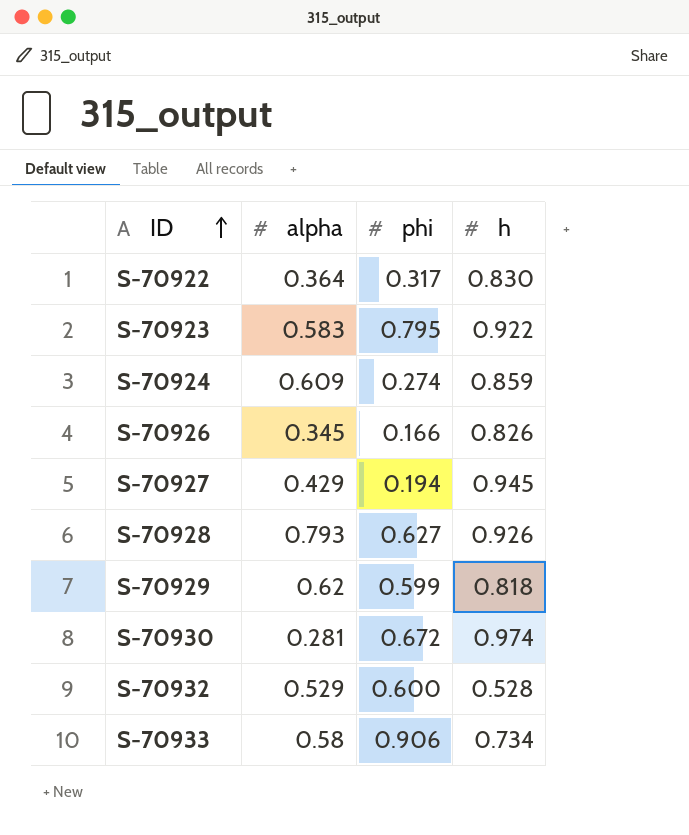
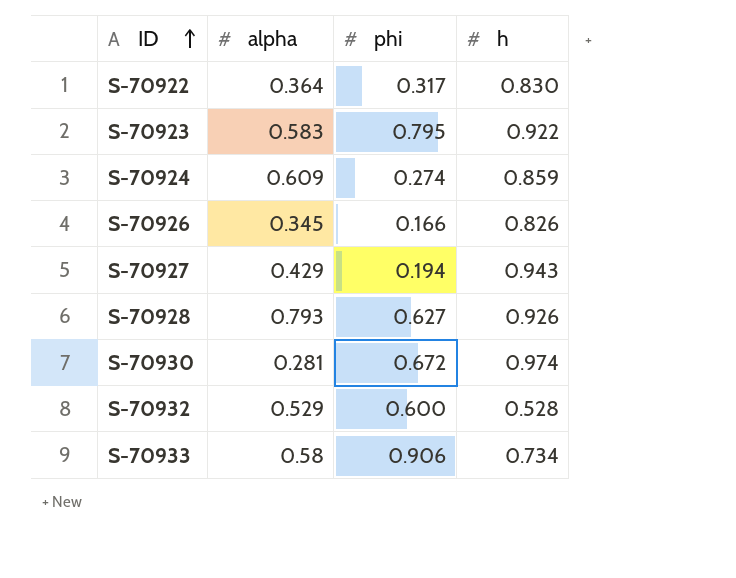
row S-70929: 0.62 | 0.599 | 0.818 -> none
S-70927 | h: 0.945 -> 0.943

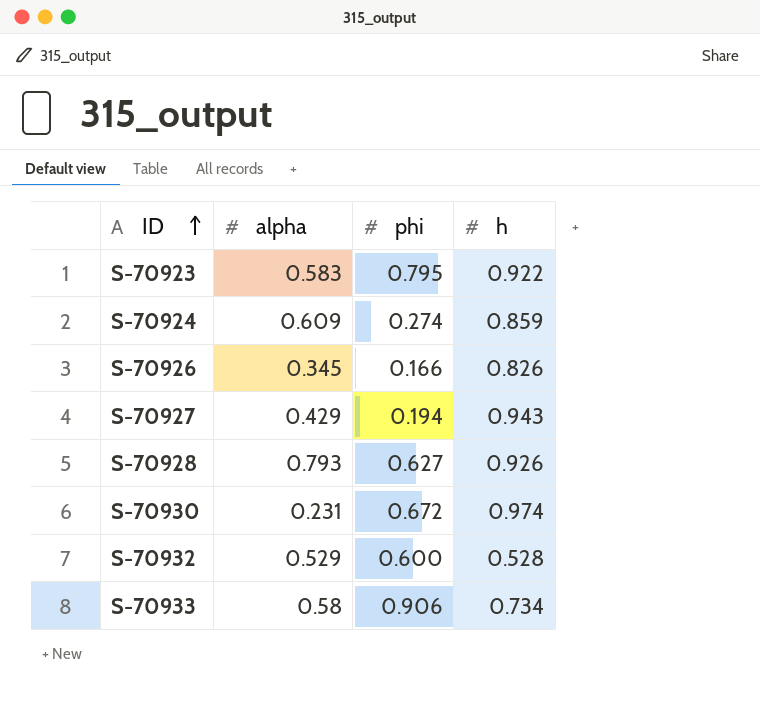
row S-70922: 0.364 | 0.317 | 0.830 -> none
S-70930 | alpha: 0.281 -> 0.231

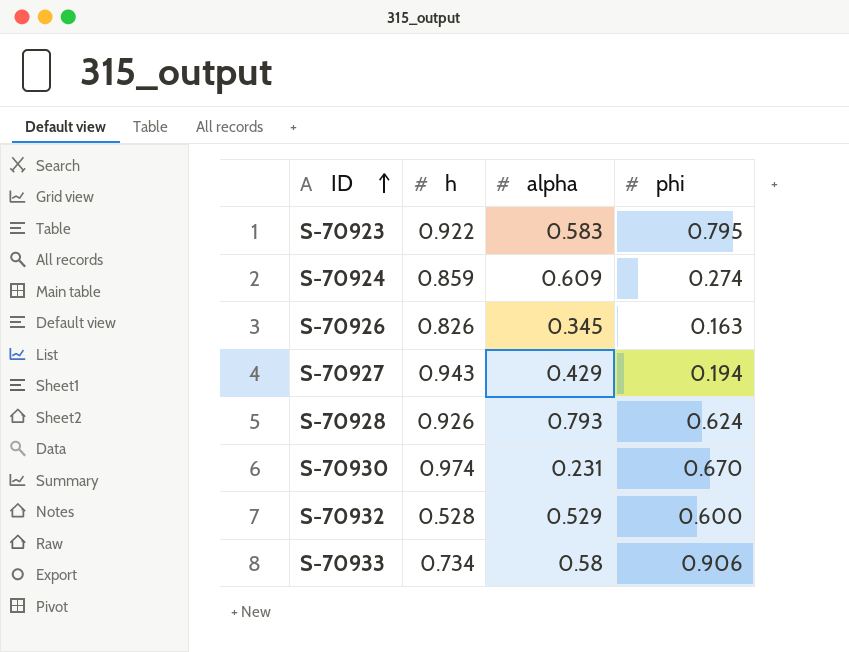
column h | position: 4 -> 2
S-70926 | phi: 0.166 -> 0.163
S-70928 | phi: 0.627 -> 0.624
S-70930 | phi: 0.672 -> 0.670

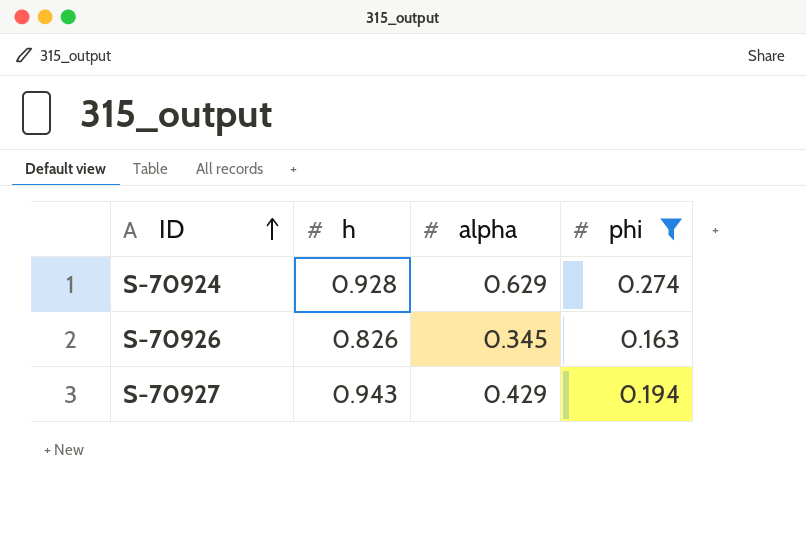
filter: none -> phi <= 0.274
S-70924 | h: 0.859 -> 0.928
S-70924 | alpha: 0.609 -> 0.629

